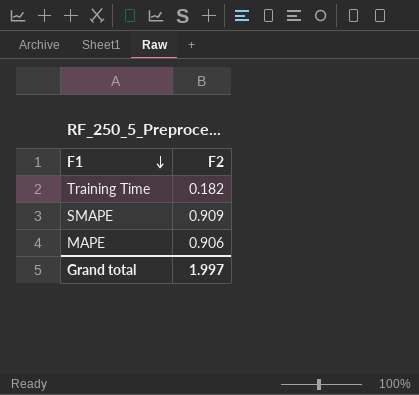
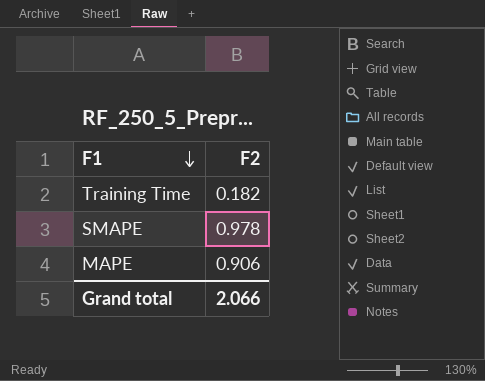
SMAPE | F2: 0.909 -> 0.978
Grand total | F2: 1.997 -> 2.066

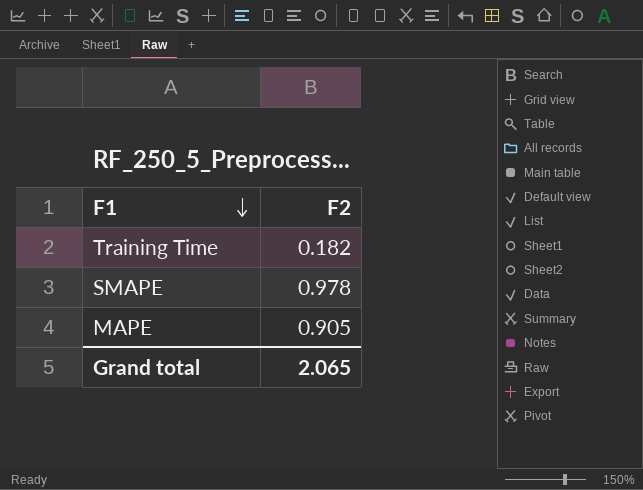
MAPE | F2: 0.906 -> 0.905
Grand total | F2: 2.066 -> 2.065

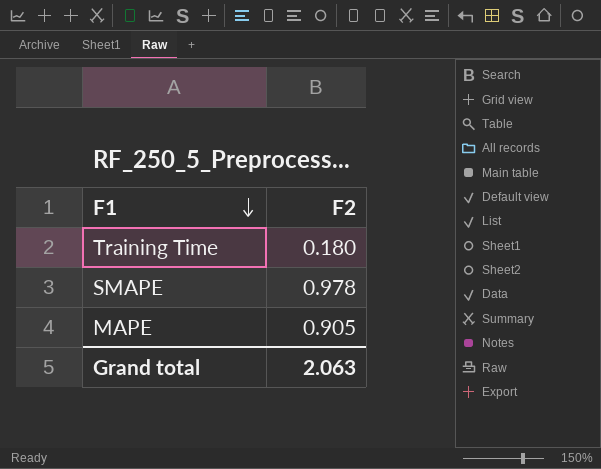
Training Time | F2: 0.182 -> 0.180
Grand total | F2: 2.065 -> 2.063

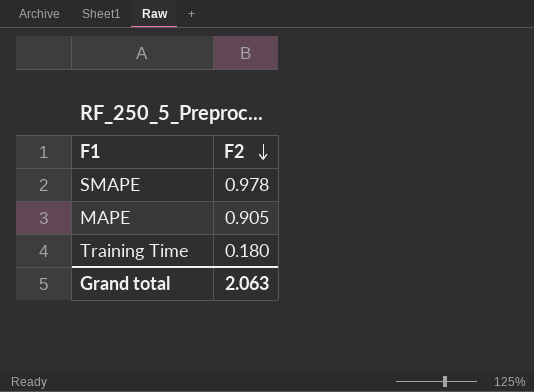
row order: F1 descending -> F2 descending

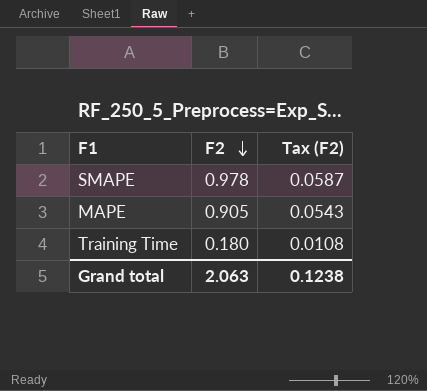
column Tax (F2) | formula: none -> [F2] * 0.06

